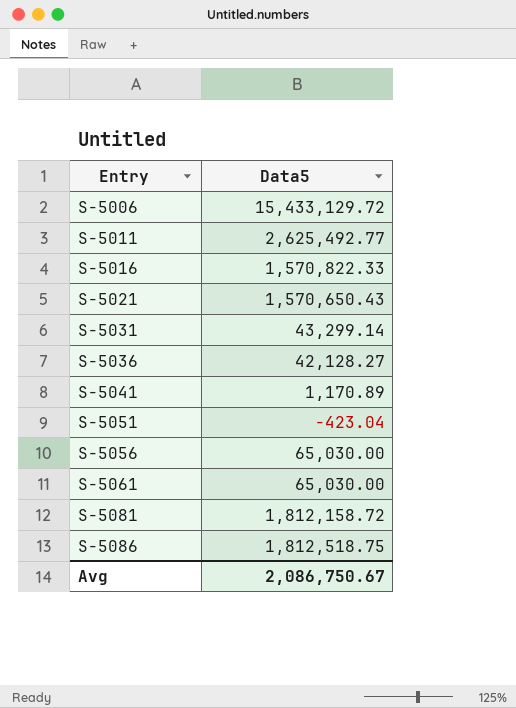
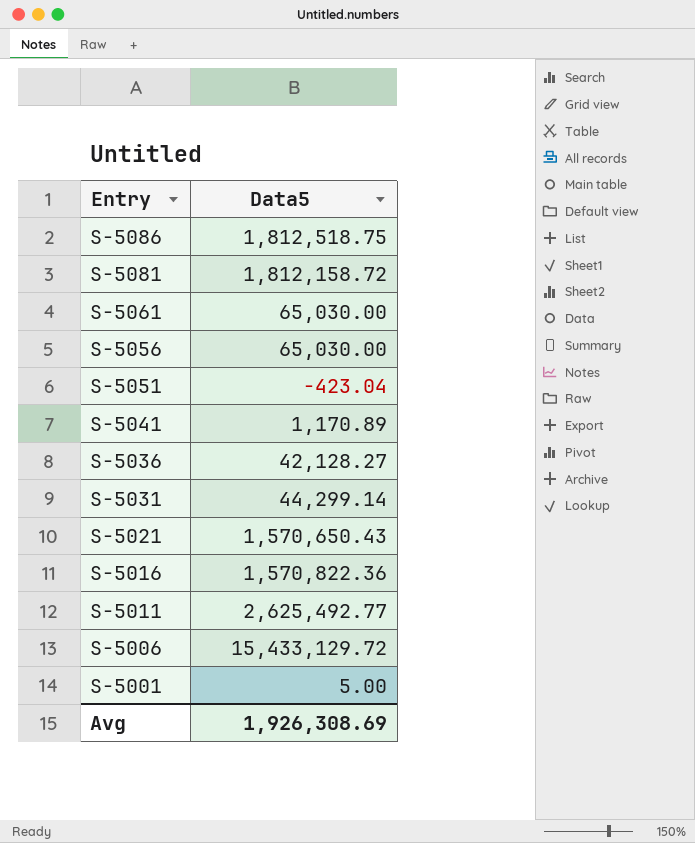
row order: Entry ascending -> Entry descending
S-5031 | Data5: 43,299.14 -> 44,299.14
S-5016 | Data5: 1,570,822.33 -> 1,570,822.36
row S-5001: none -> 5.00
Avg | Data5: 2,086,750.67 -> 1,926,308.69

